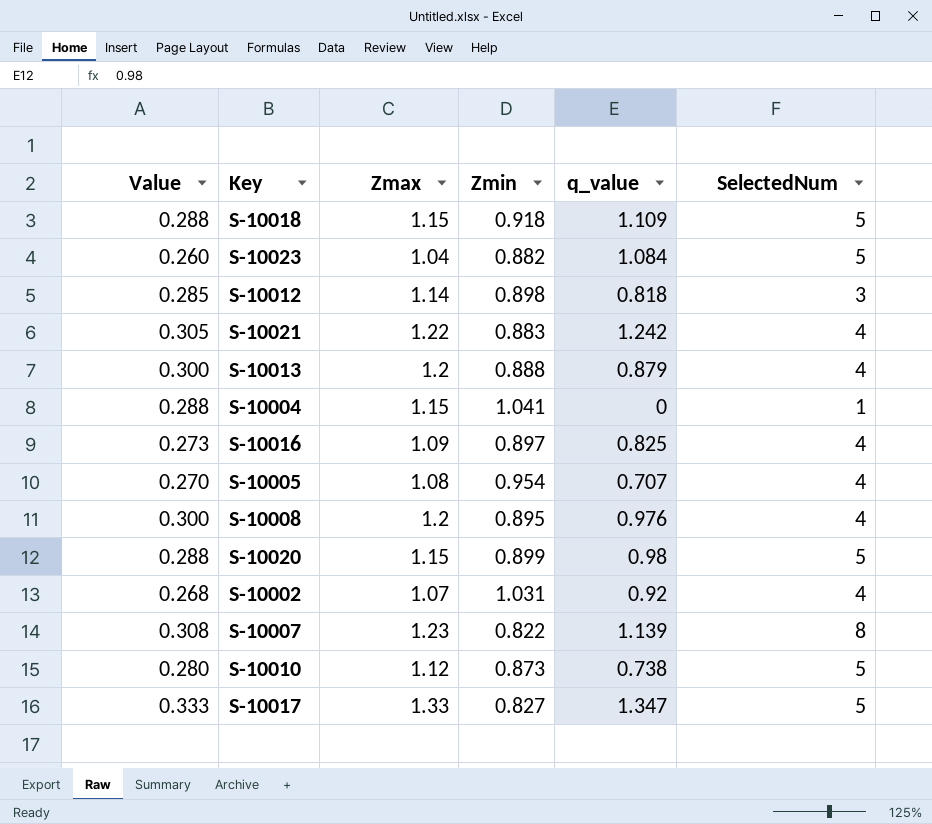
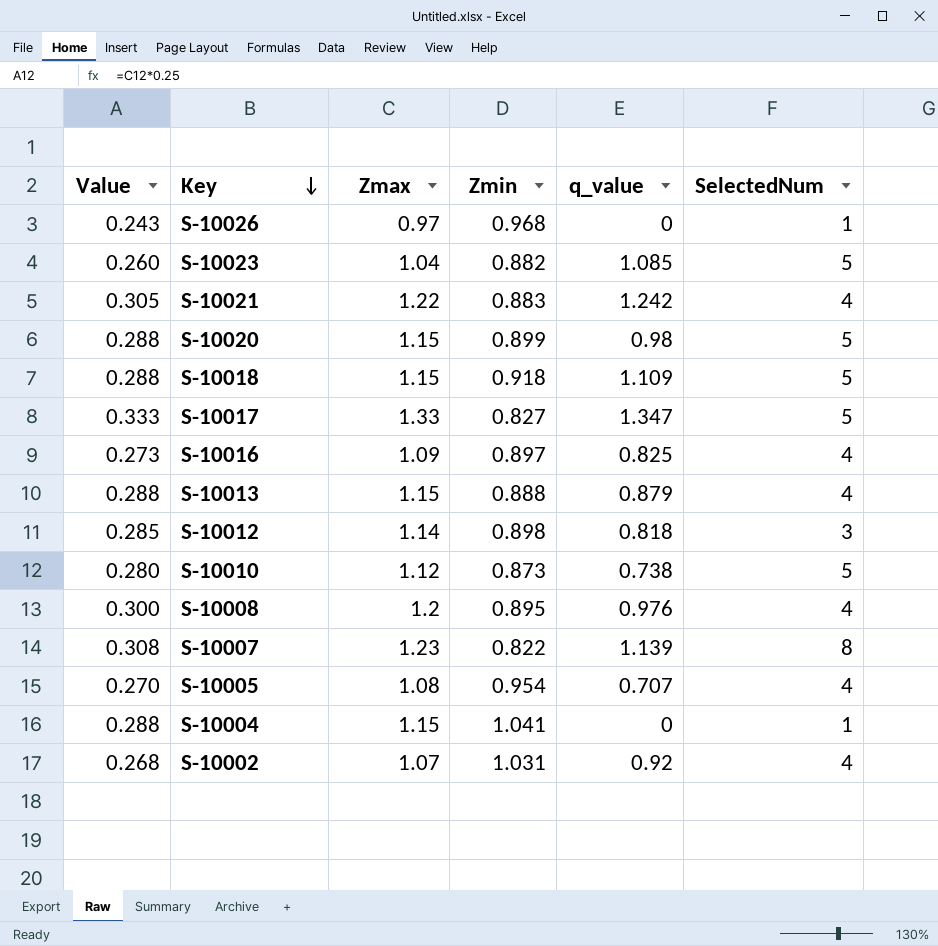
row order: none -> Key descending
row S-10026: none -> 0.243 | 0.97 | 0.968 | 0 | 1
S-10023 | q_value: 1.084 -> 1.085
S-10013 | Value: 0.300 -> 0.288
S-10013 | Zmax: 1.2 -> 1.15

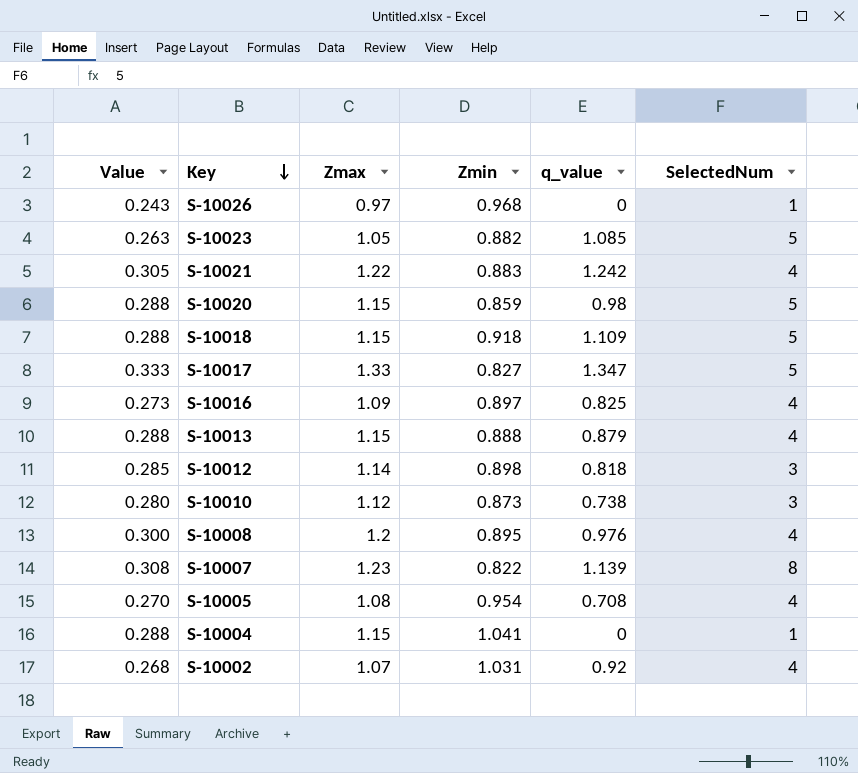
S-10023 | Value: 0.260 -> 0.263
S-10023 | Zmax: 1.04 -> 1.05
S-10020 | Zmin: 0.899 -> 0.859
S-10010 | SelectedNum: 5 -> 3
S-10005 | q_value: 0.707 -> 0.708

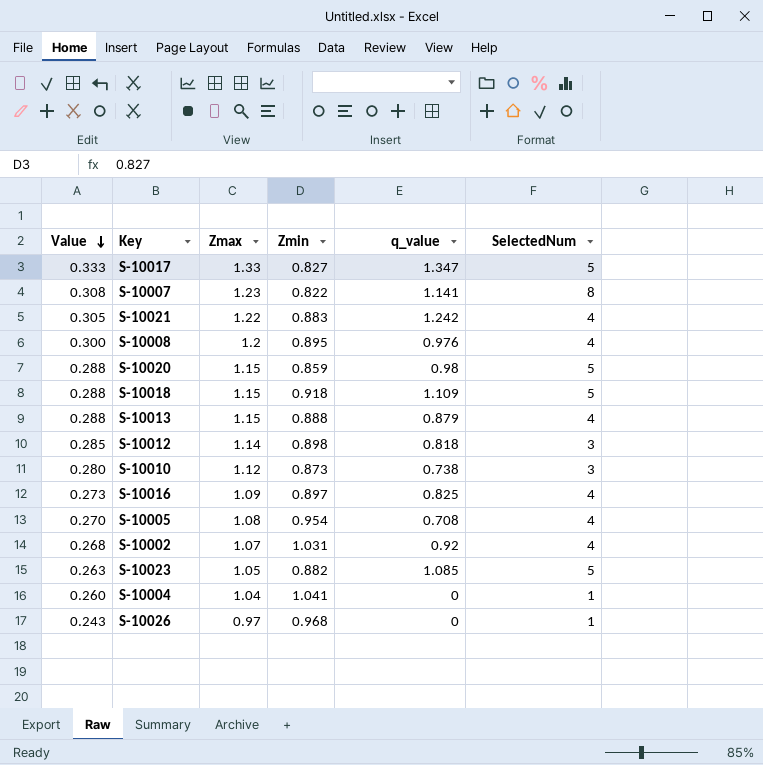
row order: Key descending -> Value descending
S-10007 | q_value: 1.139 -> 1.141
S-10004 | Value: 0.288 -> 0.260
S-10004 | Zmax: 1.15 -> 1.04

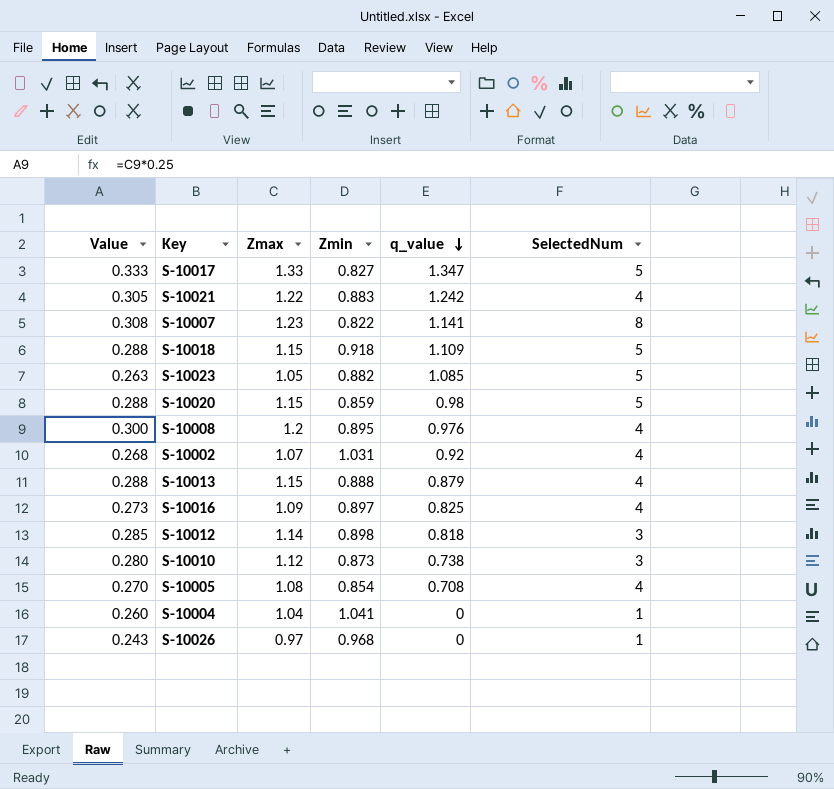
row order: Value descending -> q_value descending
S-10005 | Zmin: 0.954 -> 0.854

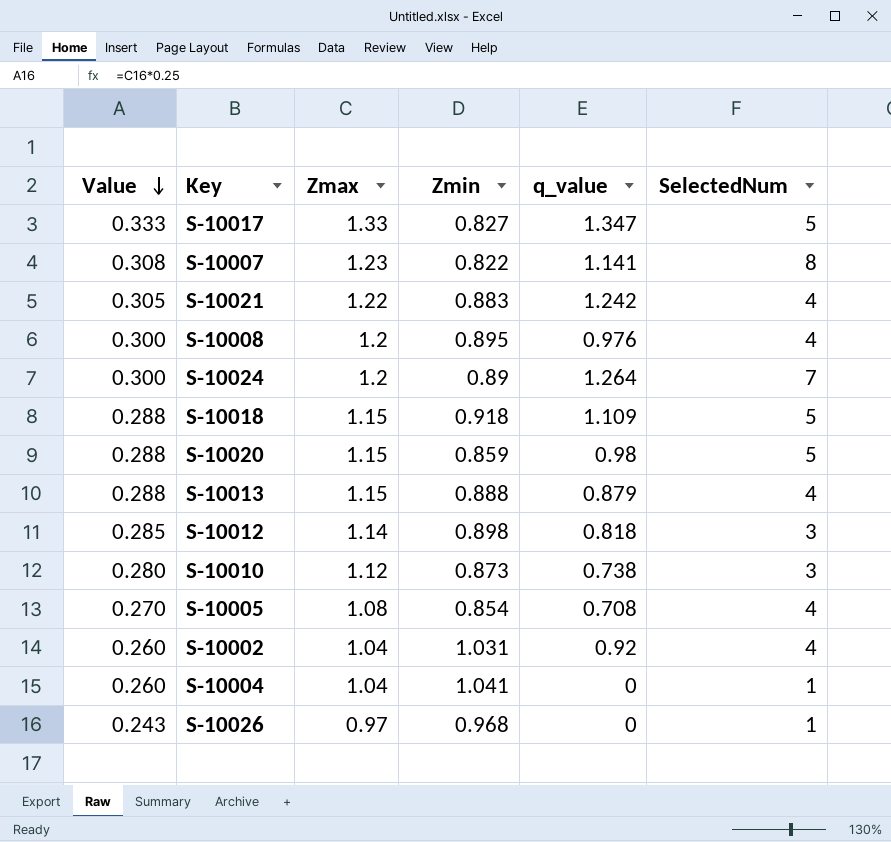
row order: q_value descending -> Value descending
row S-10023: 0.263 | 1.05 | 0.882 | 1.085 | 5 -> none
row S-10016: 0.273 | 1.09 | 0.897 | 0.825 | 4 -> none
row S-10024: none -> 0.300 | 1.2 | 0.89 | 1.264 | 7
S-10002 | Value: 0.268 -> 0.260
S-10002 | Zmax: 1.07 -> 1.04

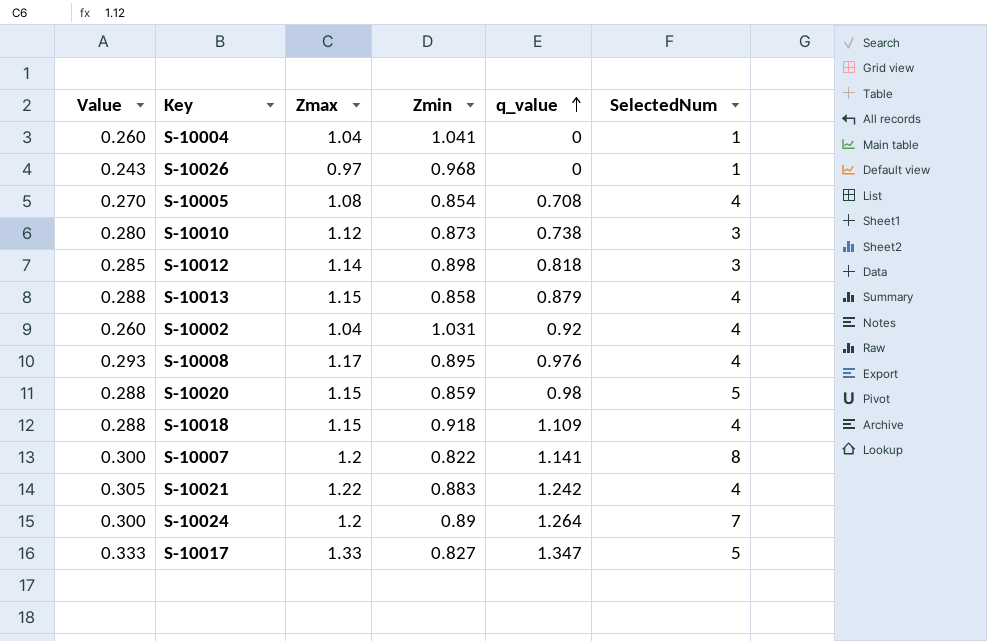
row order: Value descending -> q_value ascending
S-10013 | Zmin: 0.888 -> 0.858
S-10008 | Value: 0.300 -> 0.293
S-10008 | Zmax: 1.2 -> 1.17
S-10018 | SelectedNum: 5 -> 4
S-10007 | Value: 0.308 -> 0.300
S-10007 | Zmax: 1.23 -> 1.2

